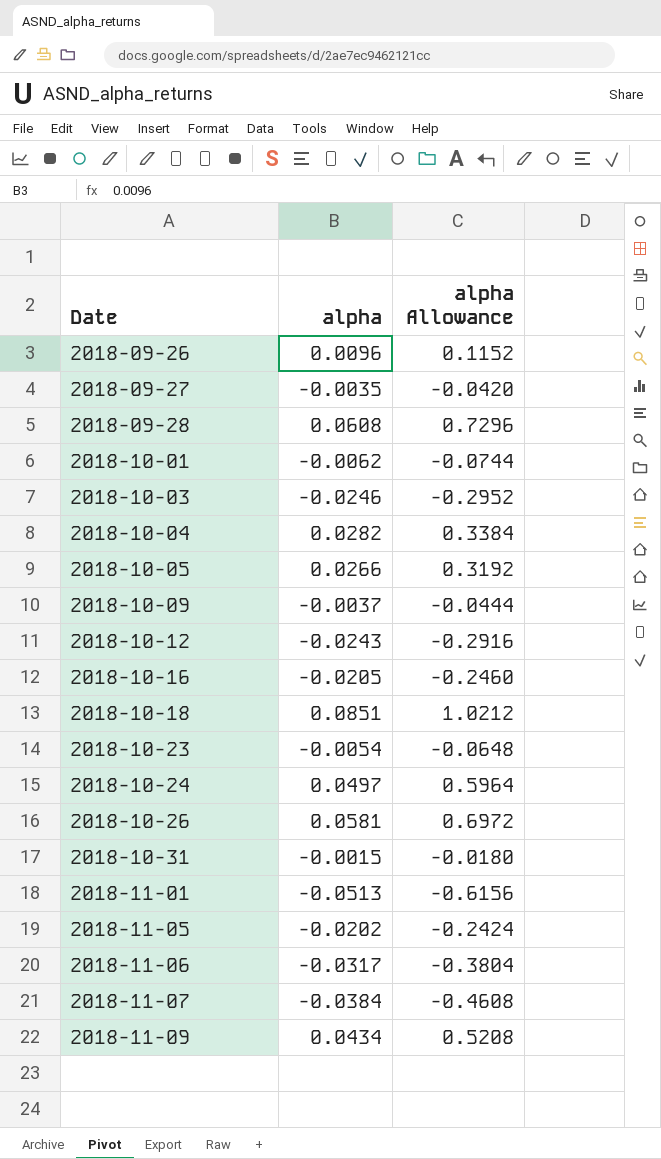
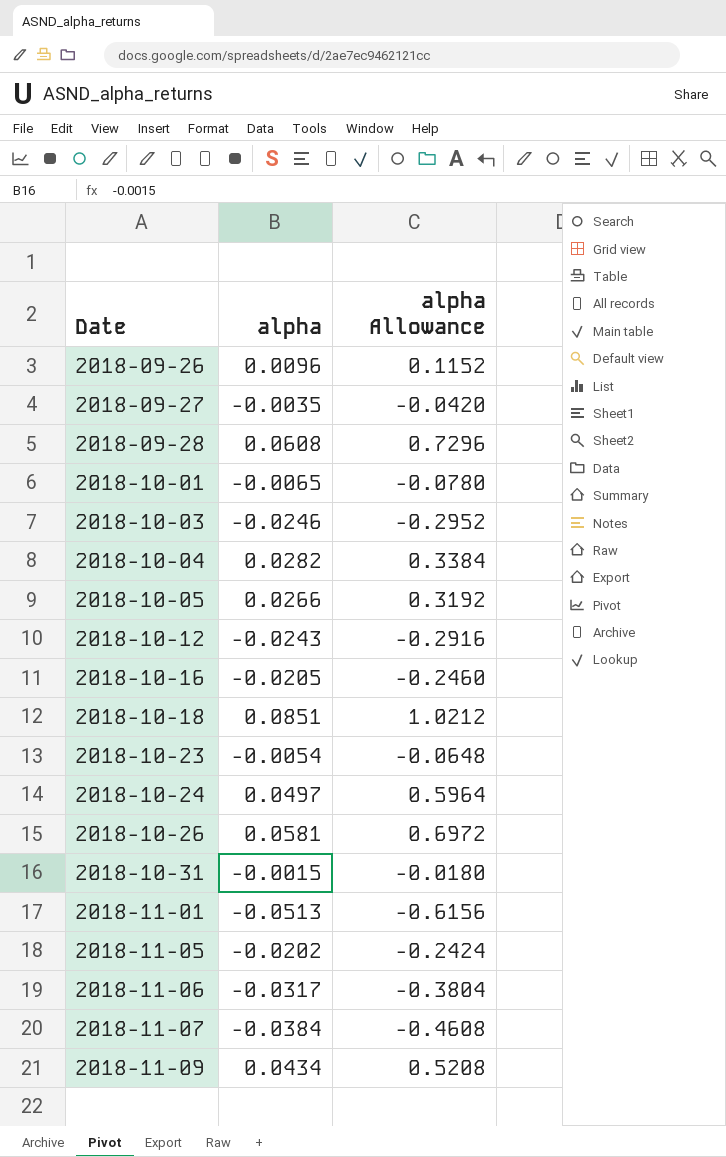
row 2018-10-09: -0.0037 | -0.0444 -> none
2018-10-01 | alpha: -0.0062 -> -0.0065
2018-10-01 | alpha Allowance: -0.0744 -> -0.0780

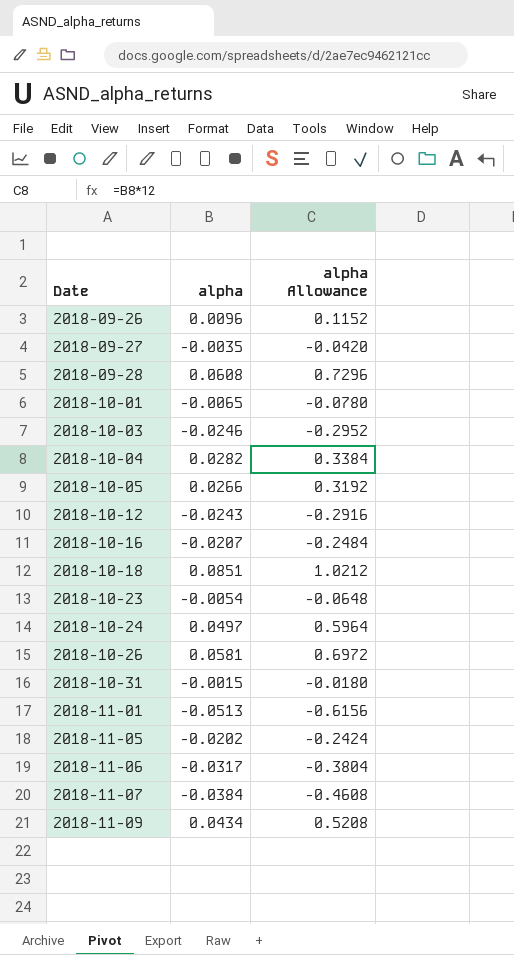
2018-10-16 | alpha: -0.0205 -> -0.0207
2018-10-16 | alpha Allowance: -0.2460 -> -0.2484

